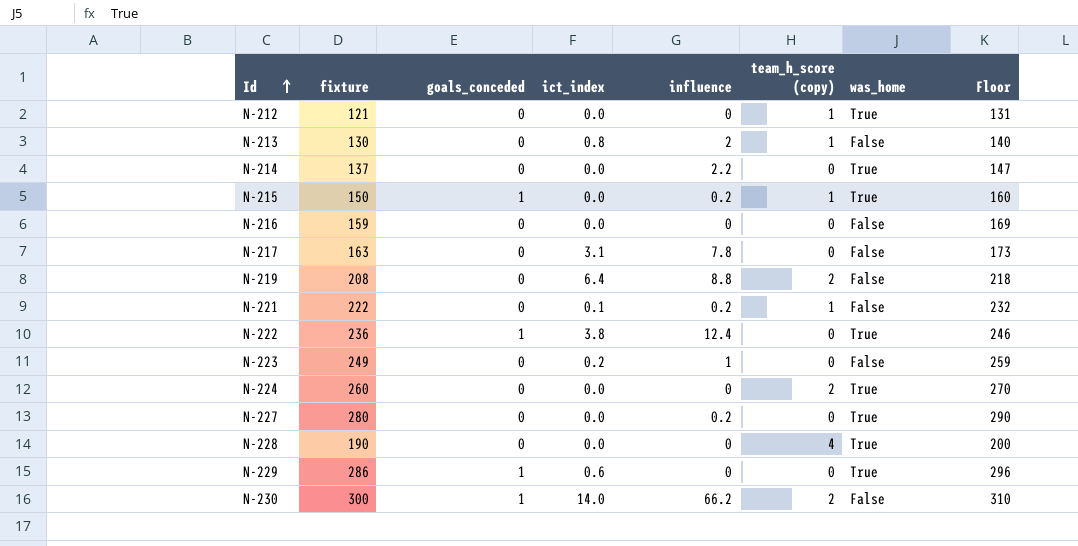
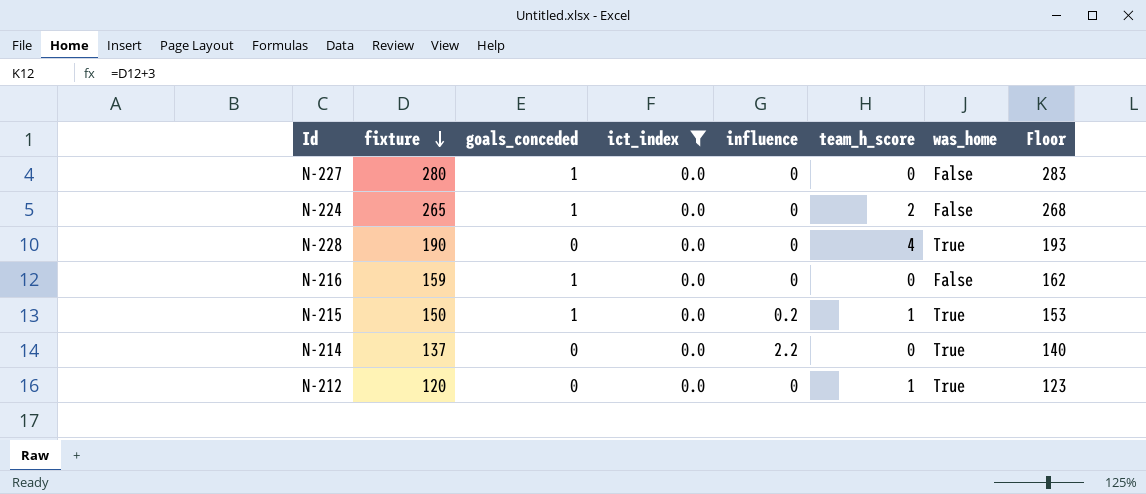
filter: none -> ict_index = 0.0
row order: Id ascending -> fixture descending
column name: team_h_score (copy) -> team_h_score
column Floor | formula: [fixture] + 10 -> [fixture] + 3
N-227 | goals_conceded: 0 -> 1
N-227 | influence: 0.2 -> 0
N-227 | was_home: True -> False
N-224 | fixture: 260 -> 265
N-224 | goals_conceded: 0 -> 1
N-224 | was_home: True -> False
N-216 | goals_conceded: 0 -> 1
N-212 | fixture: 121 -> 120

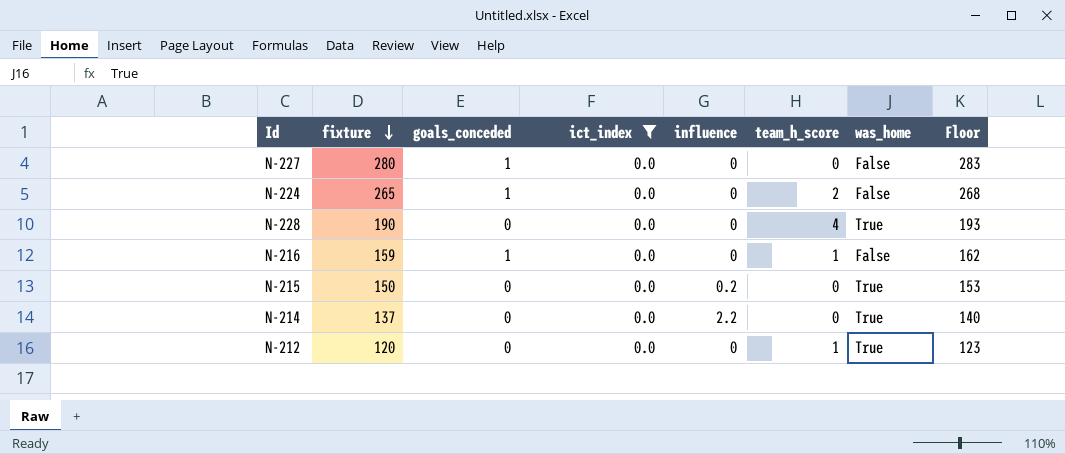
N-216 | team_h_score: 0 -> 1
N-215 | goals_conceded: 1 -> 0
N-215 | team_h_score: 1 -> 0

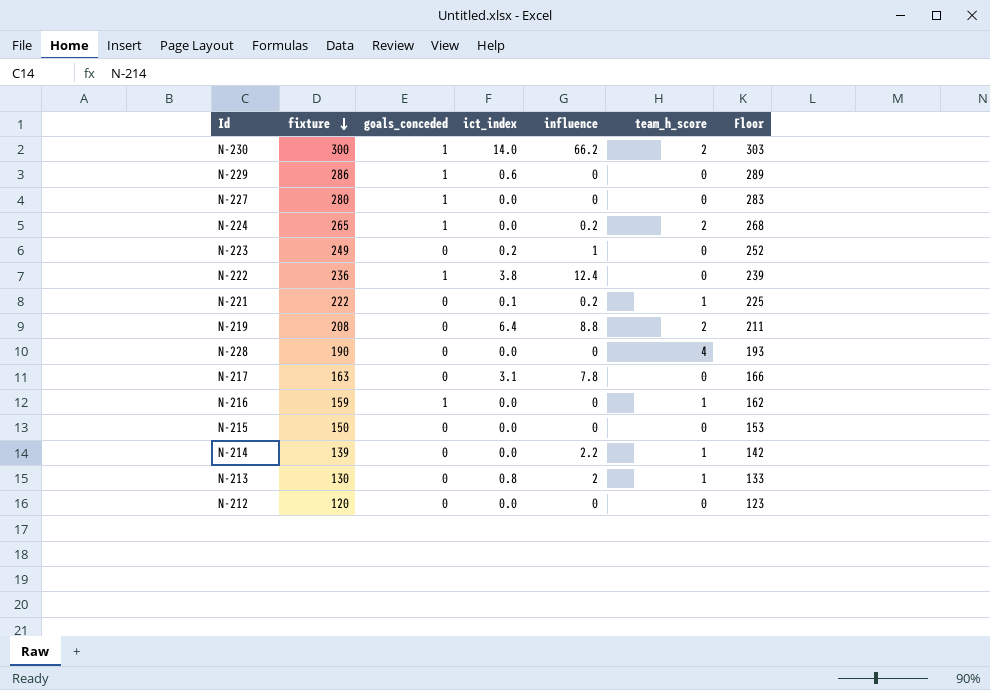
filter: ict_index = 0.0 -> none
column was_home | position: 7 -> none
N-224 | influence: 0 -> 0.2
N-215 | influence: 0.2 -> 0
N-214 | fixture: 137 -> 139
N-214 | team_h_score: 0 -> 1
N-214 | Floor: 140 -> 142
N-212 | team_h_score: 1 -> 0

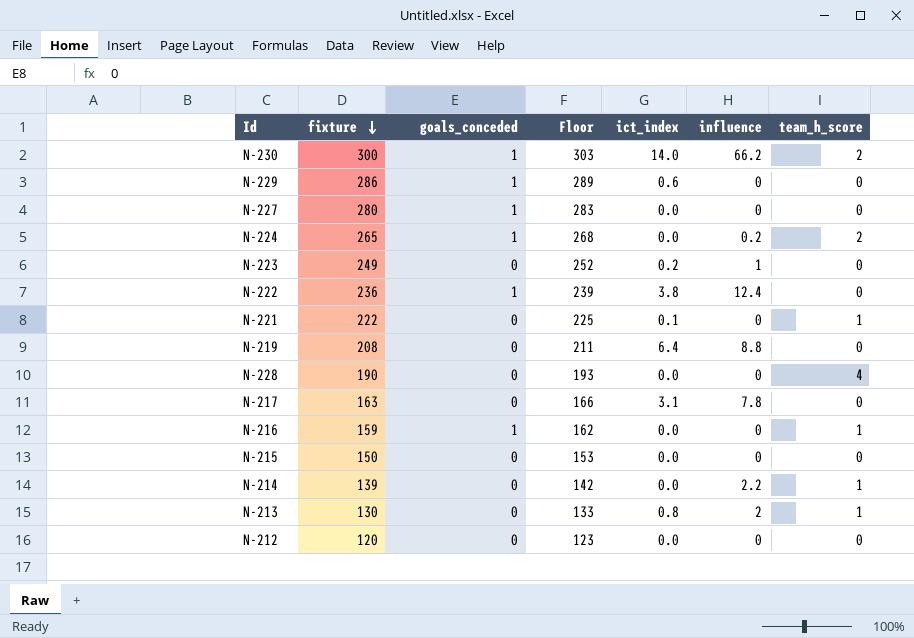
column Floor | position: 7 -> 4
N-221 | influence: 0.2 -> 0
N-219 | team_h_score: 2 -> 0

